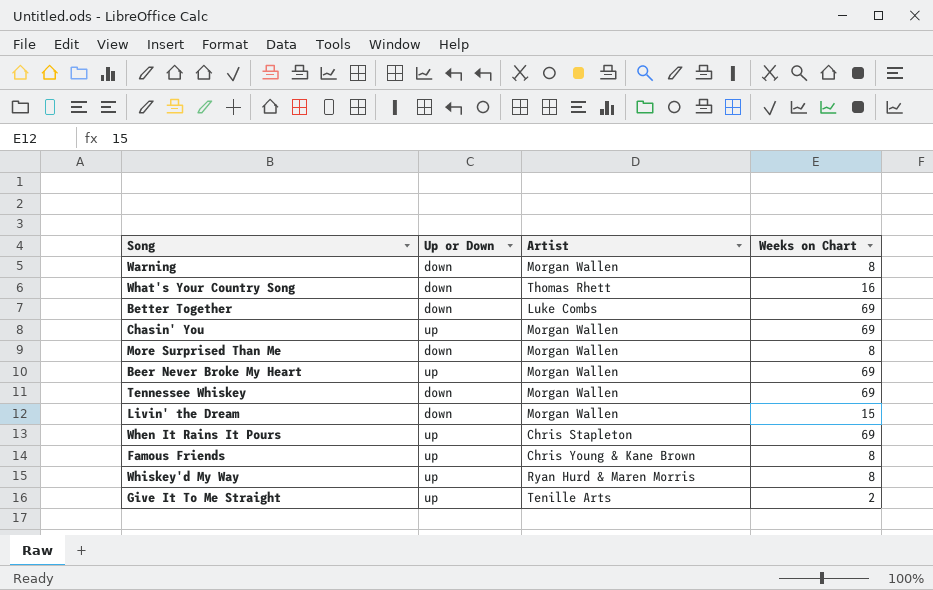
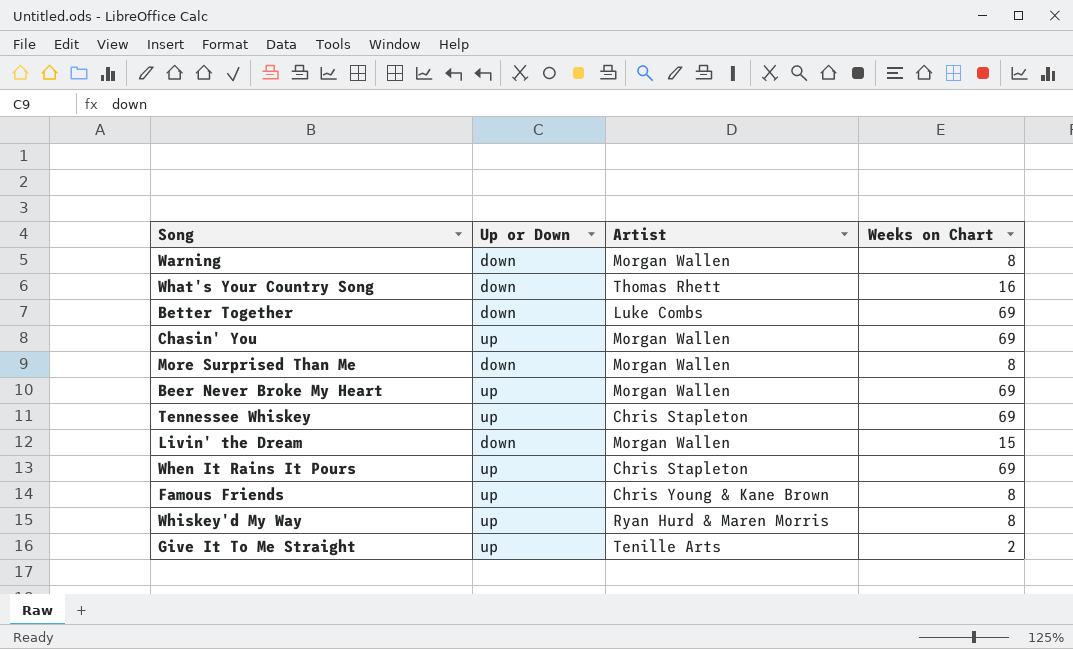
Tennessee Whiskey | Up or Down: down -> up
Tennessee Whiskey | Artist: Morgan Wallen -> Chris Stapleton

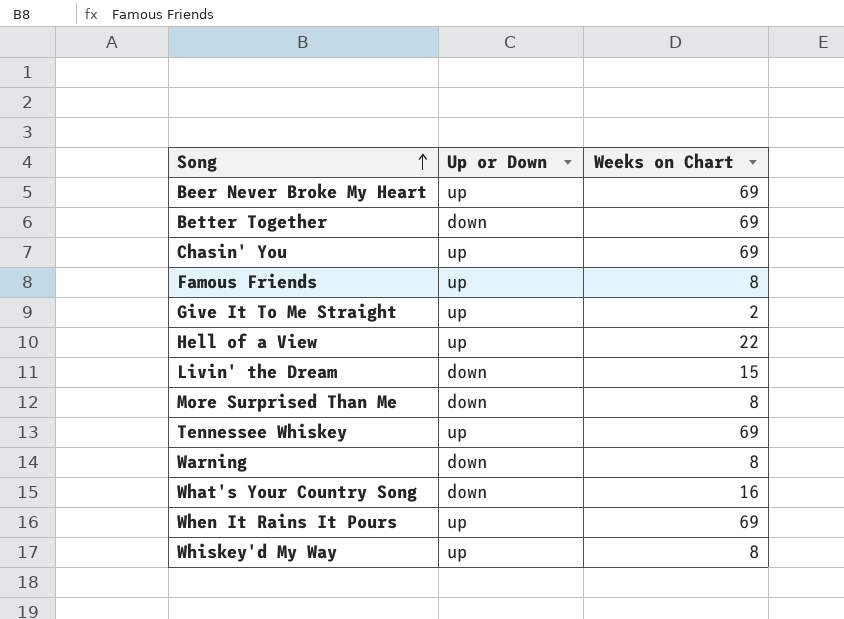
row order: none -> Song ascending
column Artist | position: 3 -> none
row Hell of a View: none -> up | 22

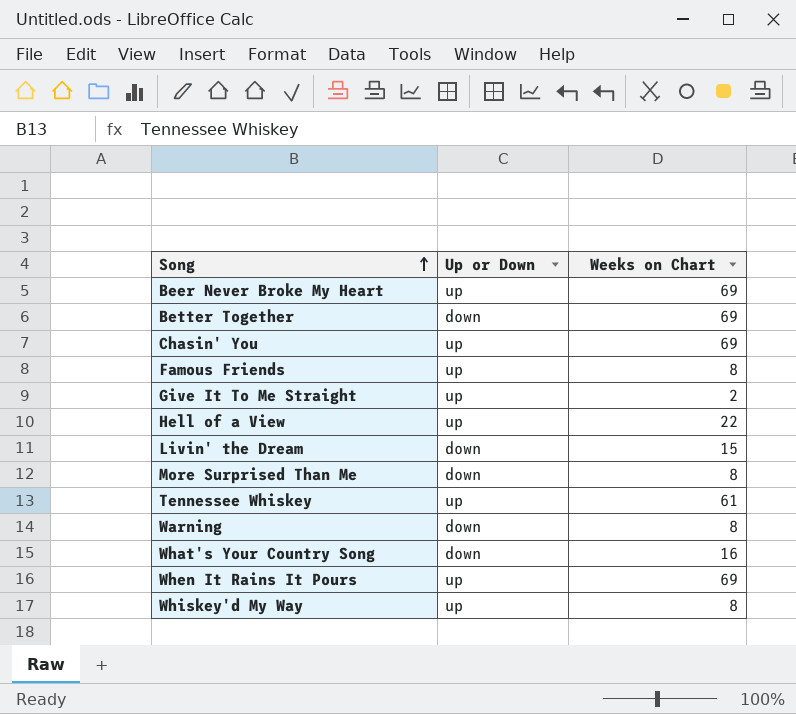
Tennessee Whiskey | Weeks on Chart: 69 -> 61

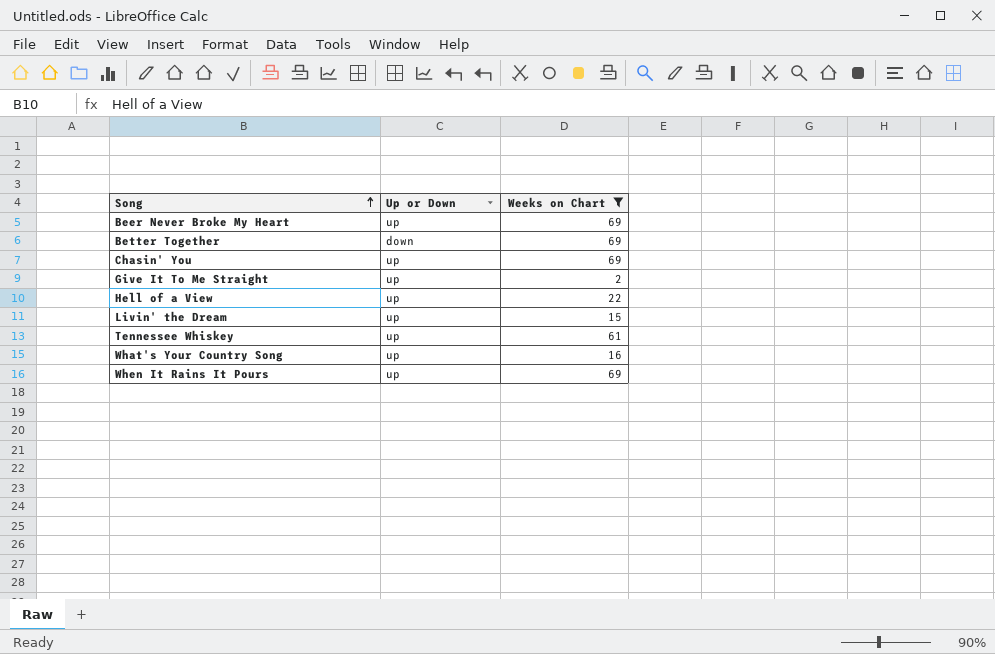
filter: none -> Weeks on Chart != 8
Livin' the Dream | Up or Down: down -> up
What's Your Country Song | Up or Down: down -> up

